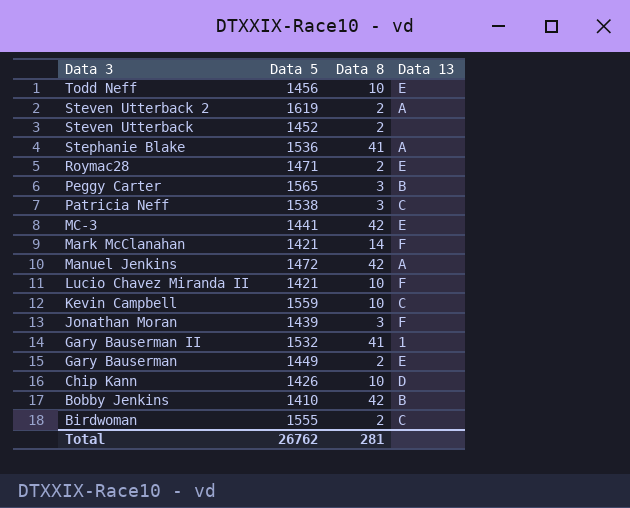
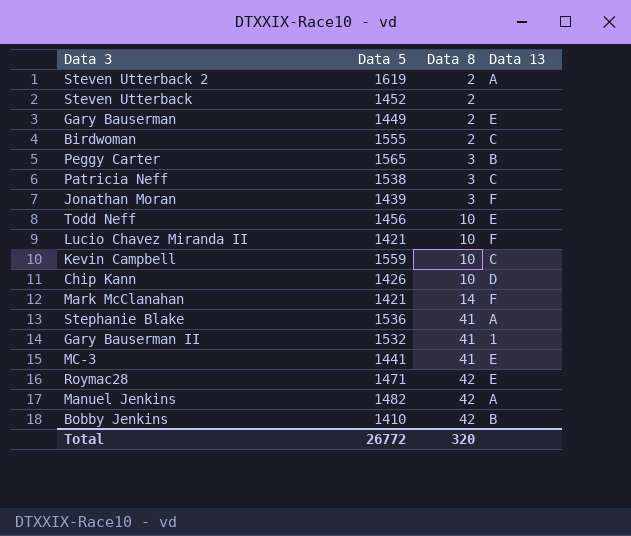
row order: Data 3 descending -> Data 8 ascending
MC-3 | Data 8: 42 -> 41
Roymac28 | Data 8: 2 -> 42
Manuel Jenkins | Data 5: 1472 -> 1482
Total | Data 5: 26762 -> 26772
Total | Data 8: 281 -> 320

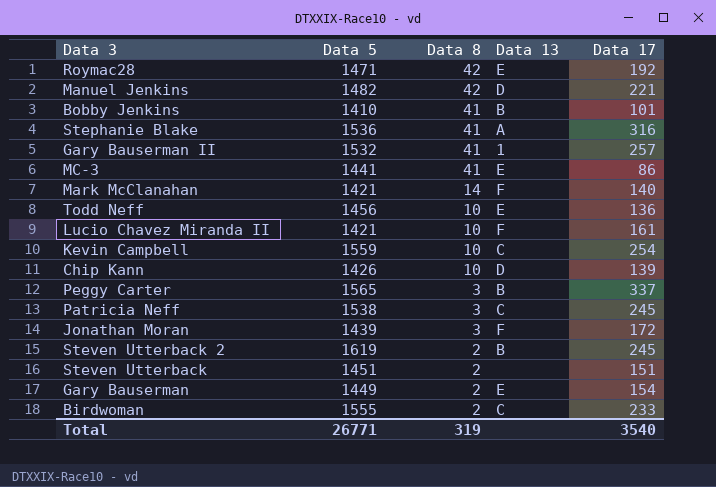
row order: Data 8 ascending -> Data 8 descending
column Data 17 | position: none -> 5
Manuel Jenkins | Data 13: A -> D
Bobby Jenkins | Data 8: 42 -> 41
Steven Utterback 2 | Data 13: A -> B
Steven Utterback | Data 5: 1452 -> 1451
Total | Data 5: 26772 -> 26771
Total | Data 8: 320 -> 319

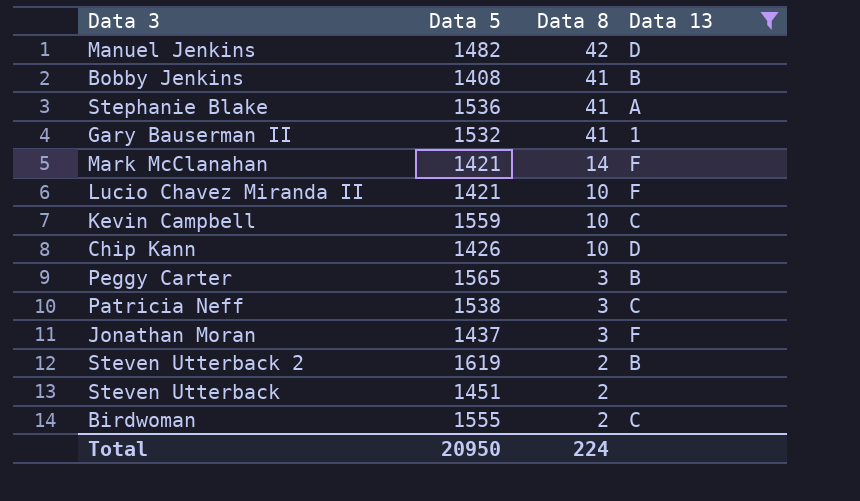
filter: none -> Data 13 != E
column Data 17 | position: 5 -> none
Bobby Jenkins | Data 5: 1410 -> 1408
Jonathan Moran | Data 5: 1439 -> 1437
Total | Data 5: 26771 -> 20950
Total | Data 8: 319 -> 224

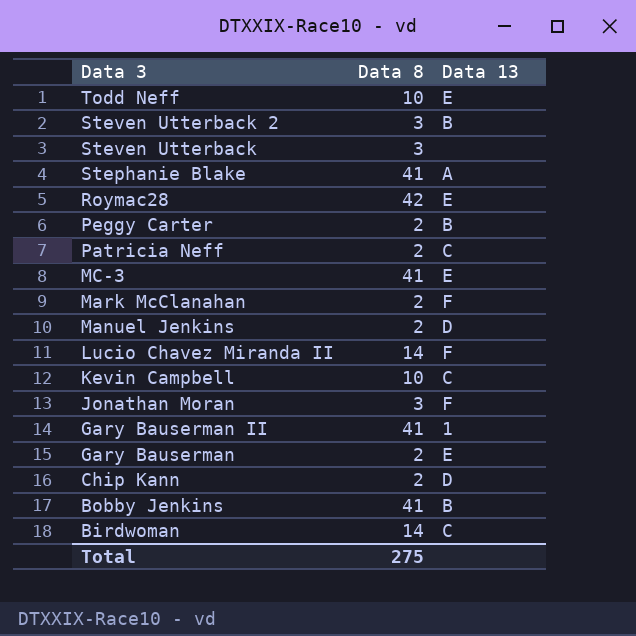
filter: Data 13 != E -> none
row order: Data 8 descending -> Data 3 descending
column Data 5 | position: 2 -> none
Steven Utterback 2 | Data 8: 2 -> 3
Steven Utterback | Data 8: 2 -> 3
Peggy Carter | Data 8: 3 -> 2
Patricia Neff | Data 8: 3 -> 2
Mark McClanahan | Data 8: 14 -> 2
Manuel Jenkins | Data 8: 42 -> 2
Lucio Chavez Miranda II | Data 8: 10 -> 14
Chip Kann | Data 8: 10 -> 2
Birdwoman | Data 8: 2 -> 14
Total | Data 8: 224 -> 275

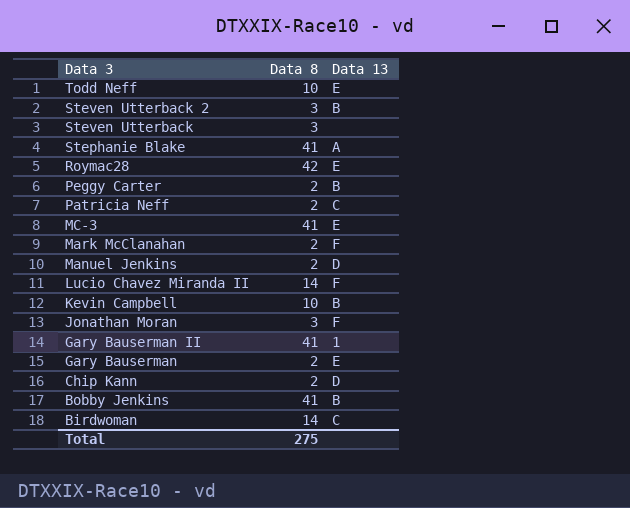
Kevin Campbell | Data 13: C -> B

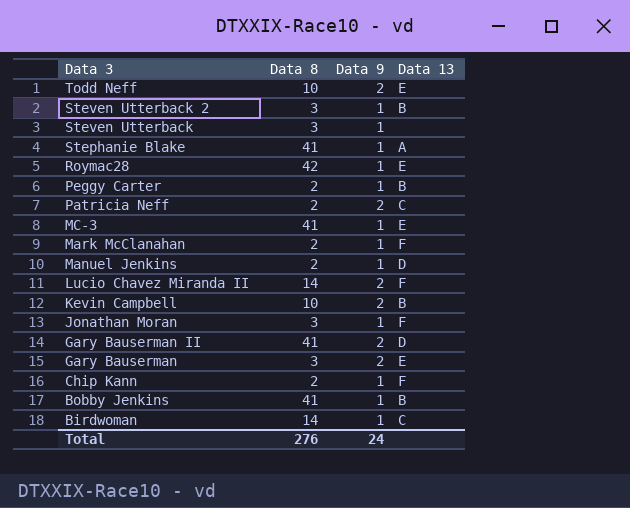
column Data 9 | position: none -> 3
Gary Bauserman II | Data 13: 1 -> D
Gary Bauserman | Data 8: 2 -> 3
Chip Kann | Data 13: D -> F
Total | Data 8: 275 -> 276

